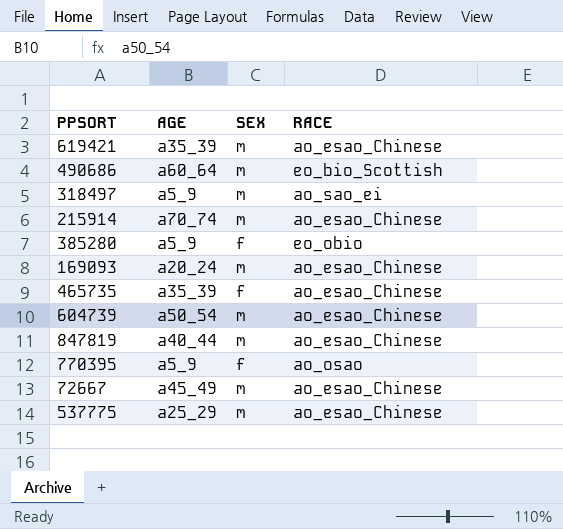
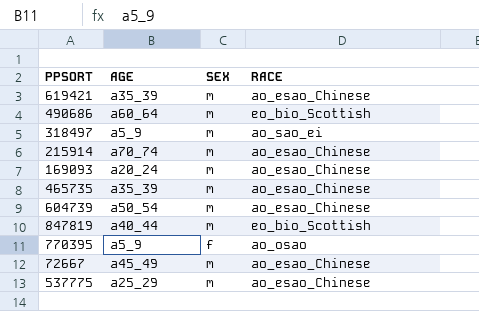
row 385280: a5_9 | f | eo_obio -> none
465735 | SEX: f -> m
847819 | RACE: ao_esao_Chinese -> eo_bio_Scottish

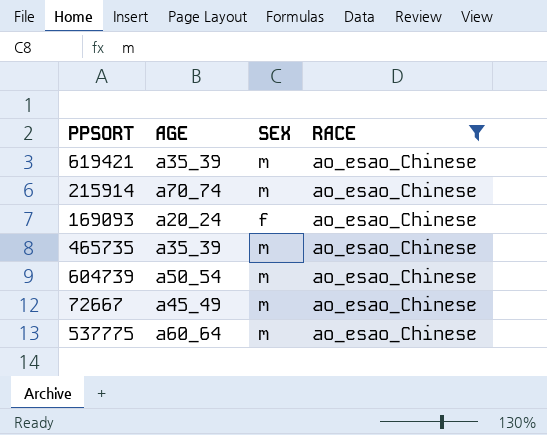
filter: none -> RACE = ao_esao_Chinese
169093 | SEX: m -> f
537775 | AGE: a25_29 -> a60_64

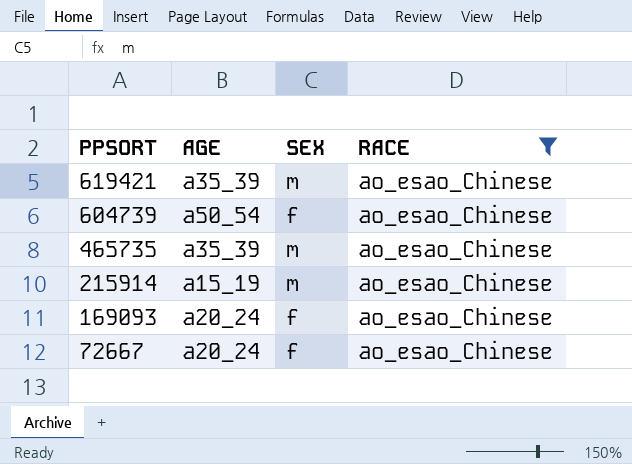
row order: none -> PPSORT descending
row 537775: a60_64 | m | ao_esao_Chinese -> none
604739 | SEX: m -> f
215914 | AGE: a70_74 -> a15_19
72667 | AGE: a45_49 -> a20_24
72667 | SEX: m -> f

